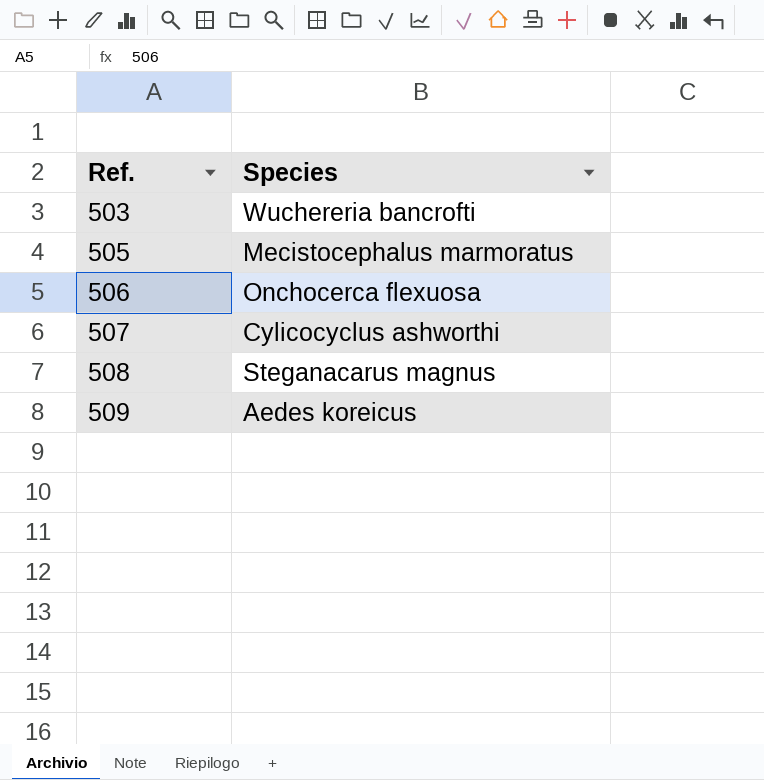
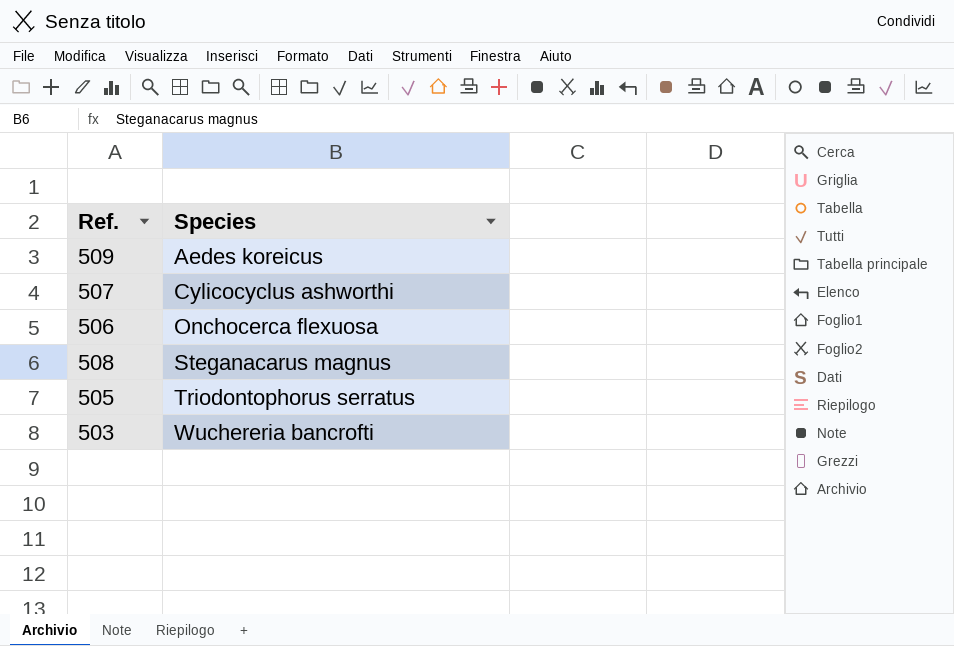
row order: Ref. ascending -> Species ascending
505 | Species: Mecistocephalus marmoratus -> Triodontophorus serratus

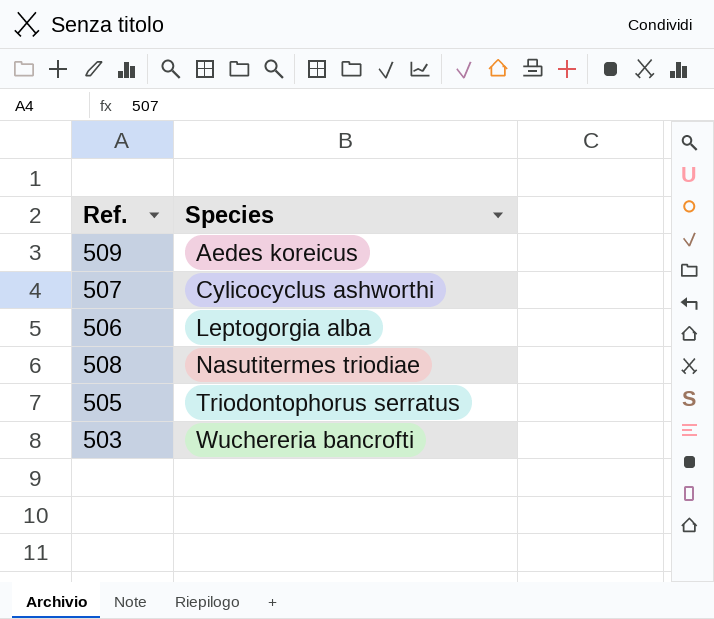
506 | Species: Onchocerca flexuosa -> Leptogorgia alba
508 | Species: Steganacarus magnus -> Nasutitermes triodiae

